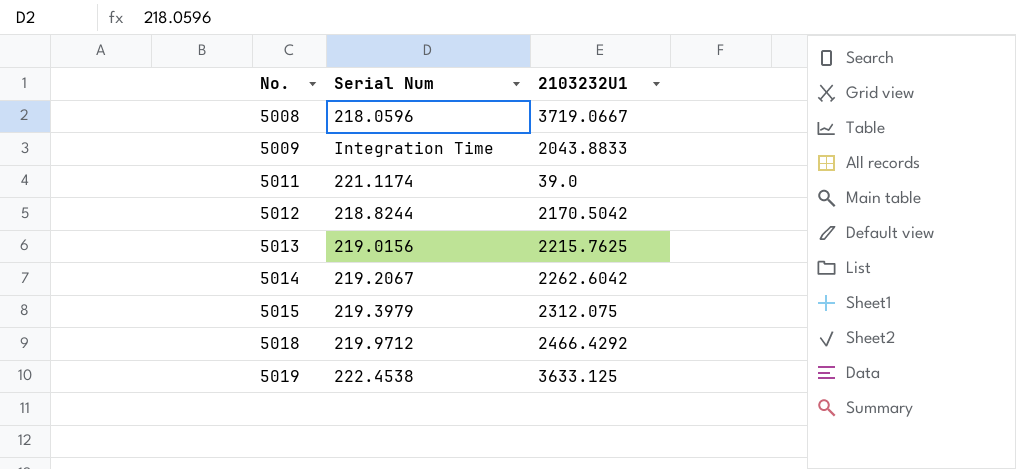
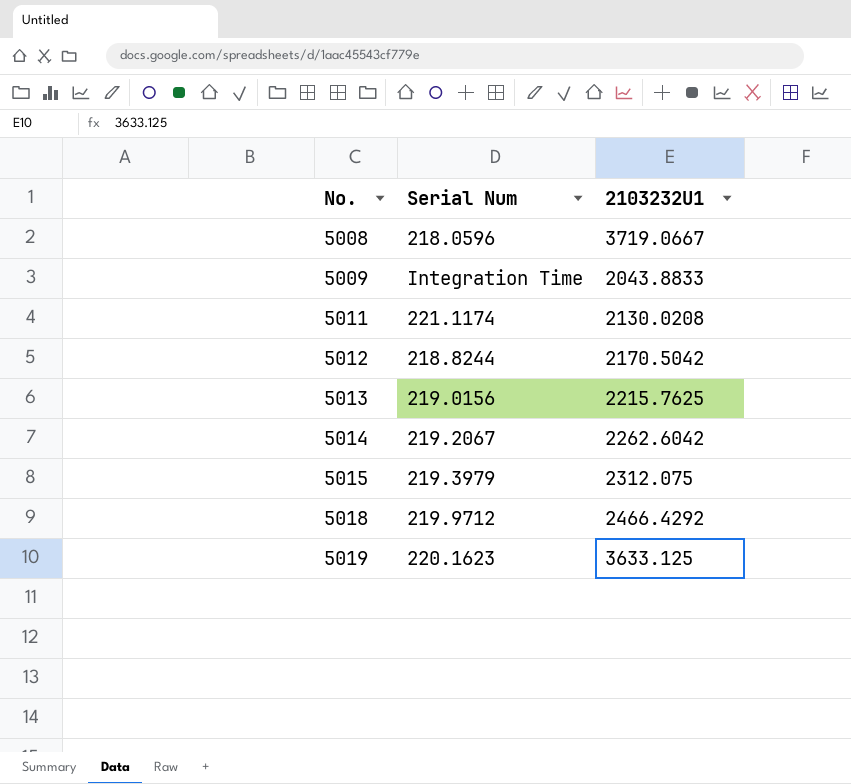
5011 | 2103232U1: 39.0 -> 2130.0208
5019 | Serial Num: 222.4538 -> 220.1623

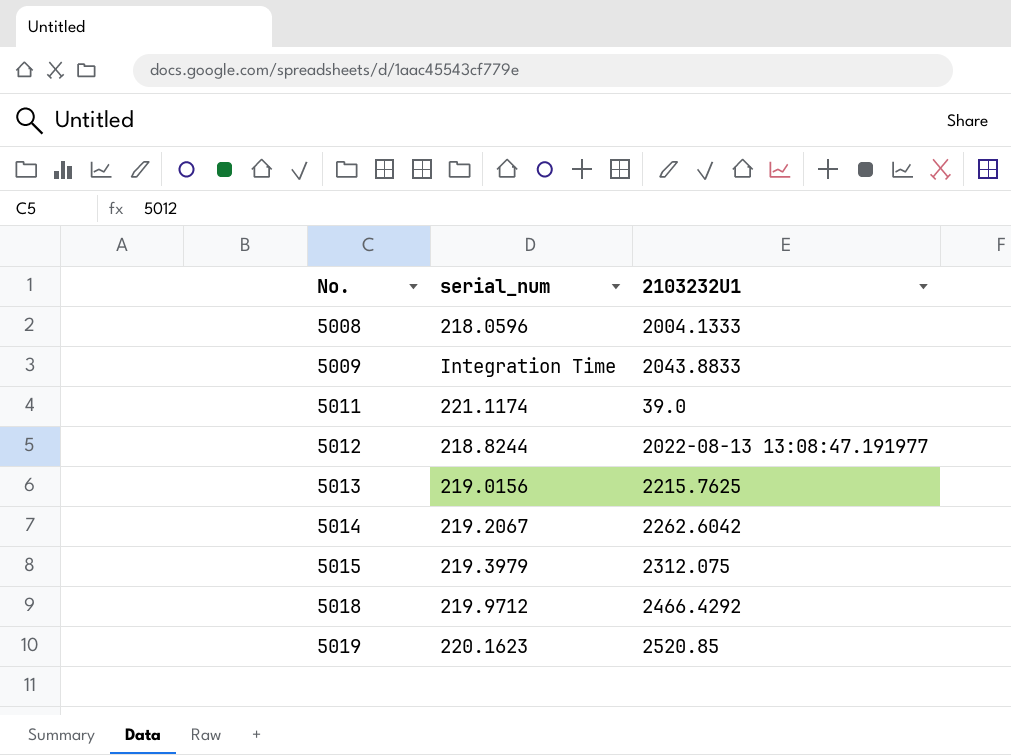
column name: Serial Num -> serial_num
5008 | 2103232U1: 3719.0667 -> 2004.1333
5011 | 2103232U1: 2130.0208 -> 39.0
5012 | 2103232U1: 2170.5042 -> 2022-08-13 13:08:47.191977
5019 | 2103232U1: 3633.125 -> 2520.85

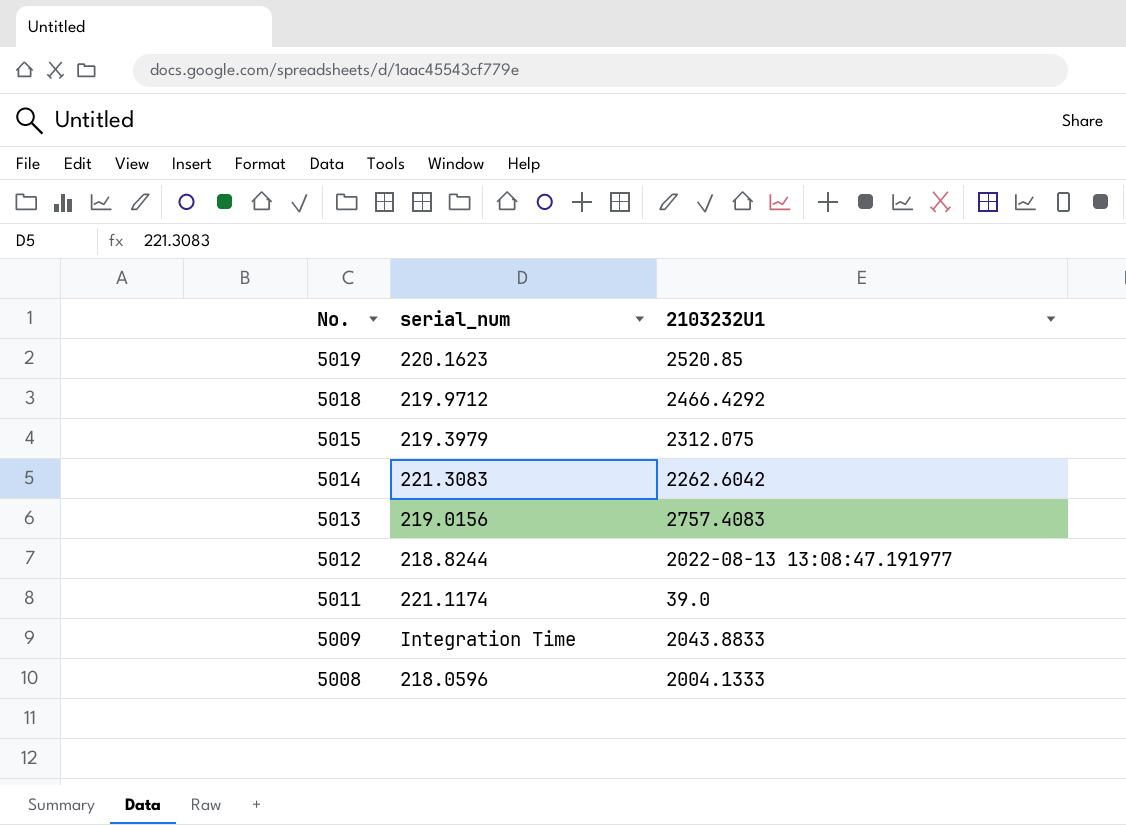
row order: No. ascending -> No. descending
5014 | serial_num: 219.2067 -> 221.3083
5013 | 2103232U1: 2215.7625 -> 2757.4083

